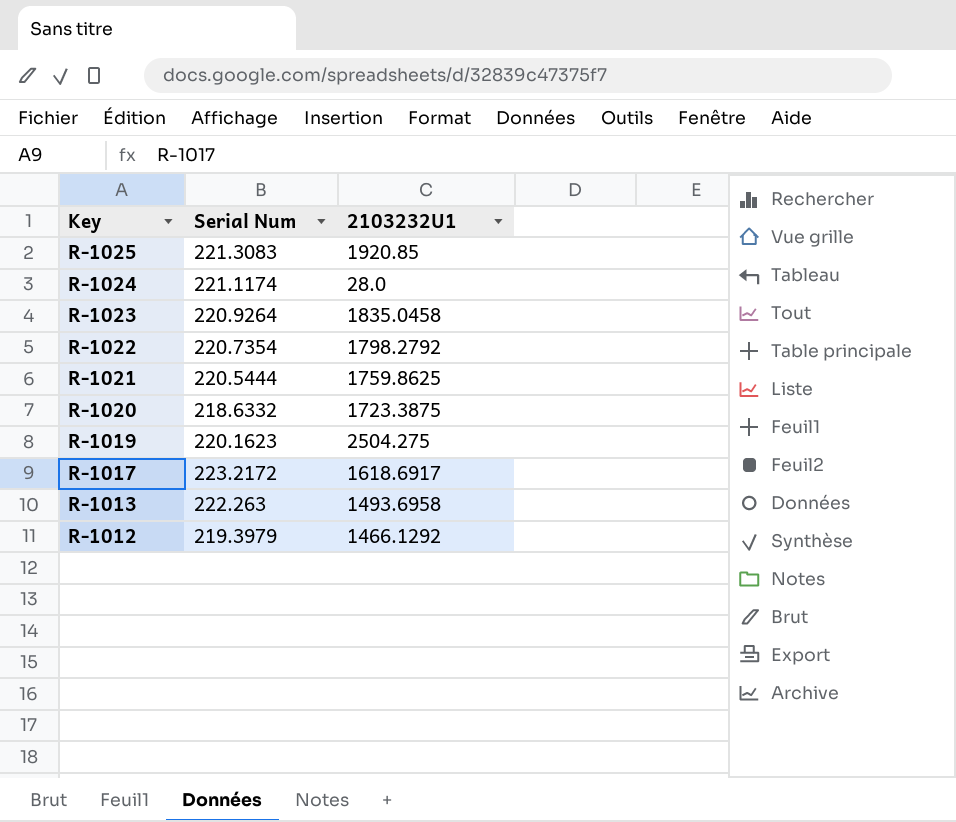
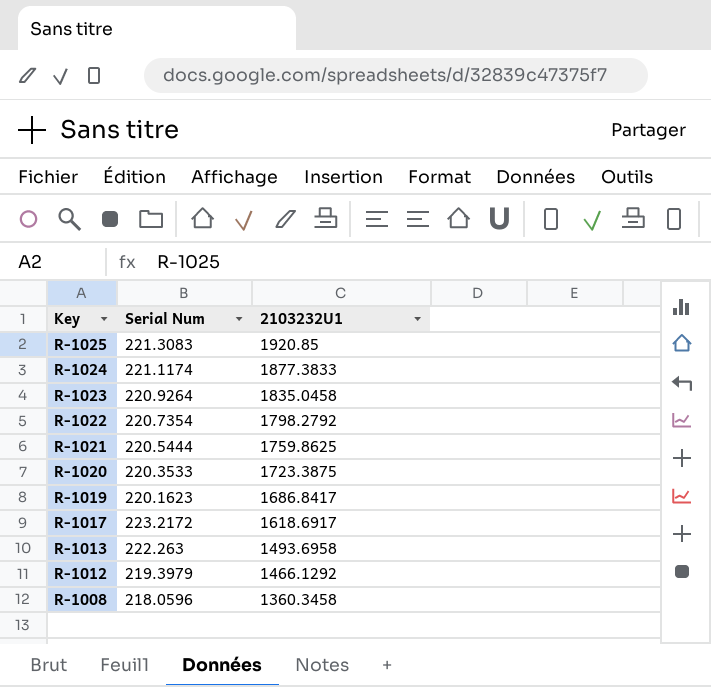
R-1024 | 2103232U1: 28.0 -> 1877.3833
R-1020 | Serial Num: 218.6332 -> 220.3533
R-1019 | 2103232U1: 2504.275 -> 1686.8417
row R-1008: none -> 218.0596 | 1360.3458

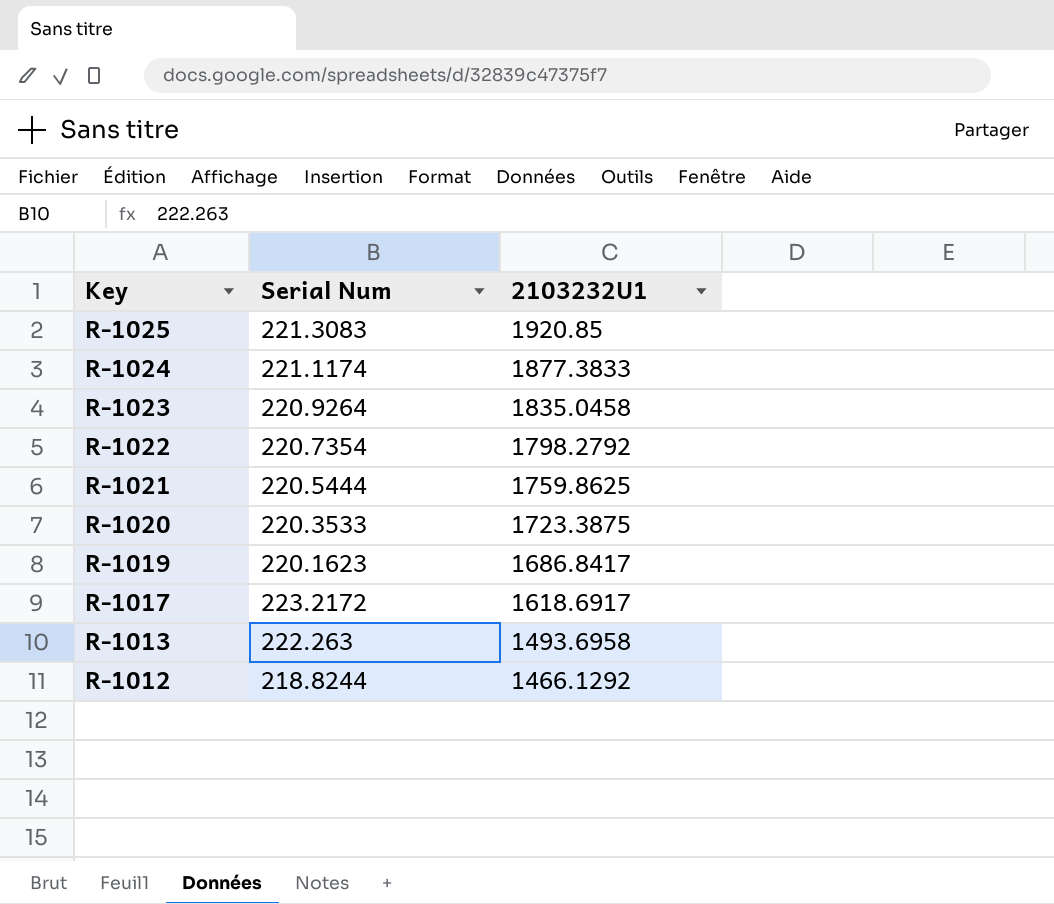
row R-1008: 218.0596 | 1360.3458 -> none
R-1012 | Serial Num: 219.3979 -> 218.8244

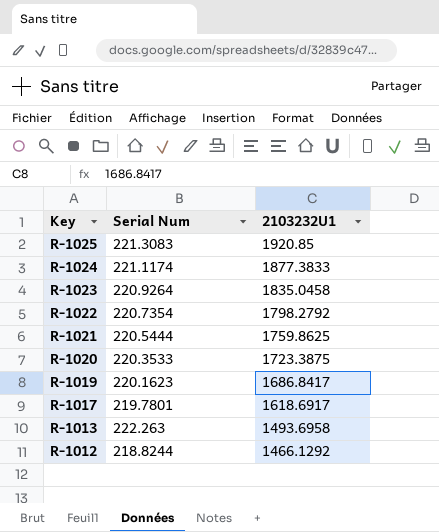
R-1017 | Serial Num: 223.2172 -> 219.7801

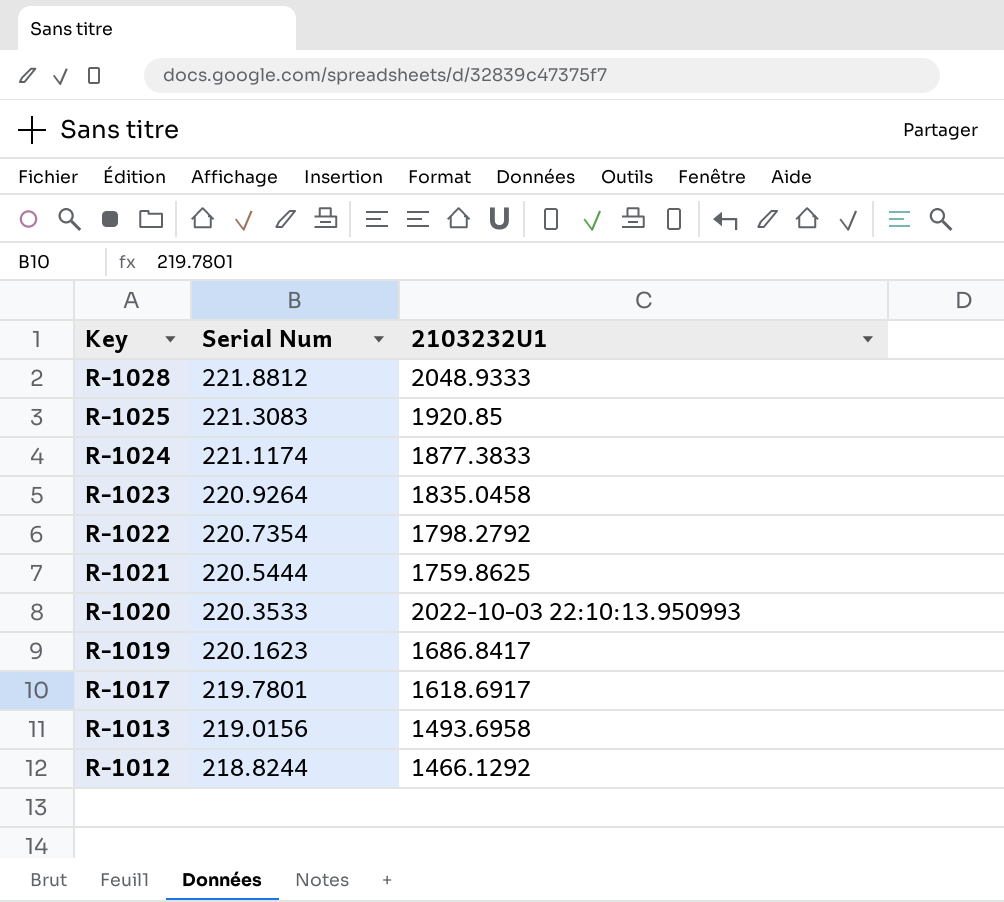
row R-1028: none -> 221.8812 | 2048.9333
R-1020 | 2103232U1: 1723.3875 -> 2022-10-03 22:10:13.950993
R-1013 | Serial Num: 222.263 -> 219.0156

